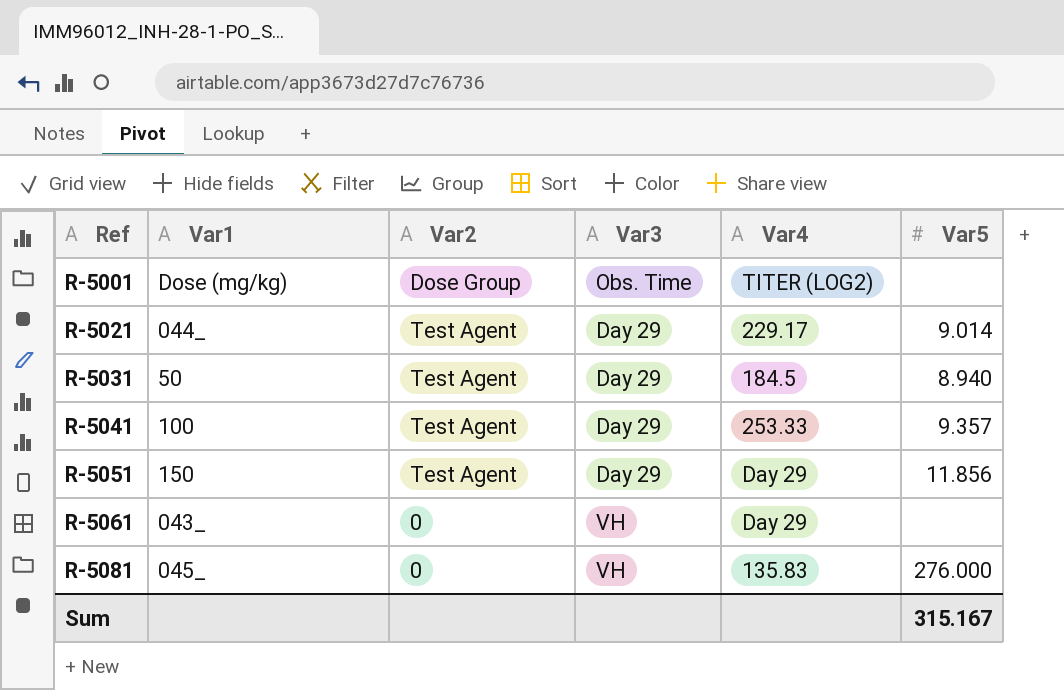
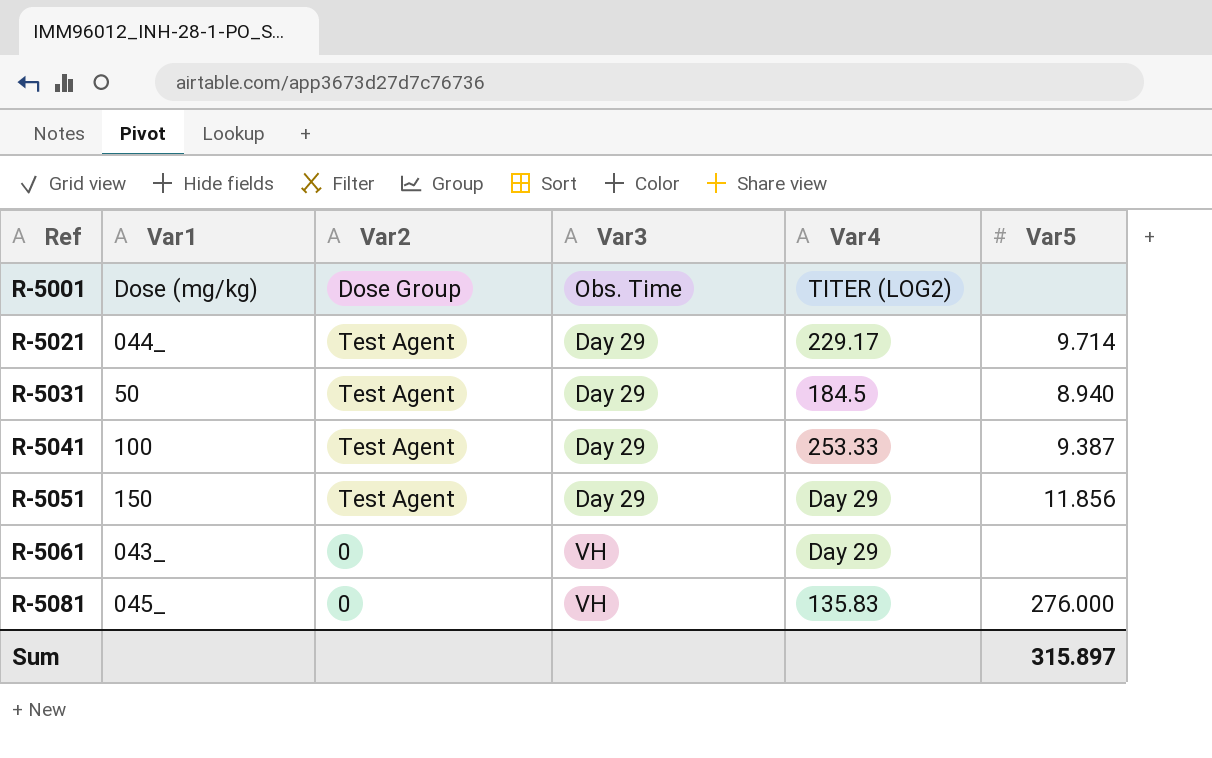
R-5021 | Var5: 9.014 -> 9.714
R-5041 | Var5: 9.357 -> 9.387
Sum | Var5: 315.167 -> 315.897

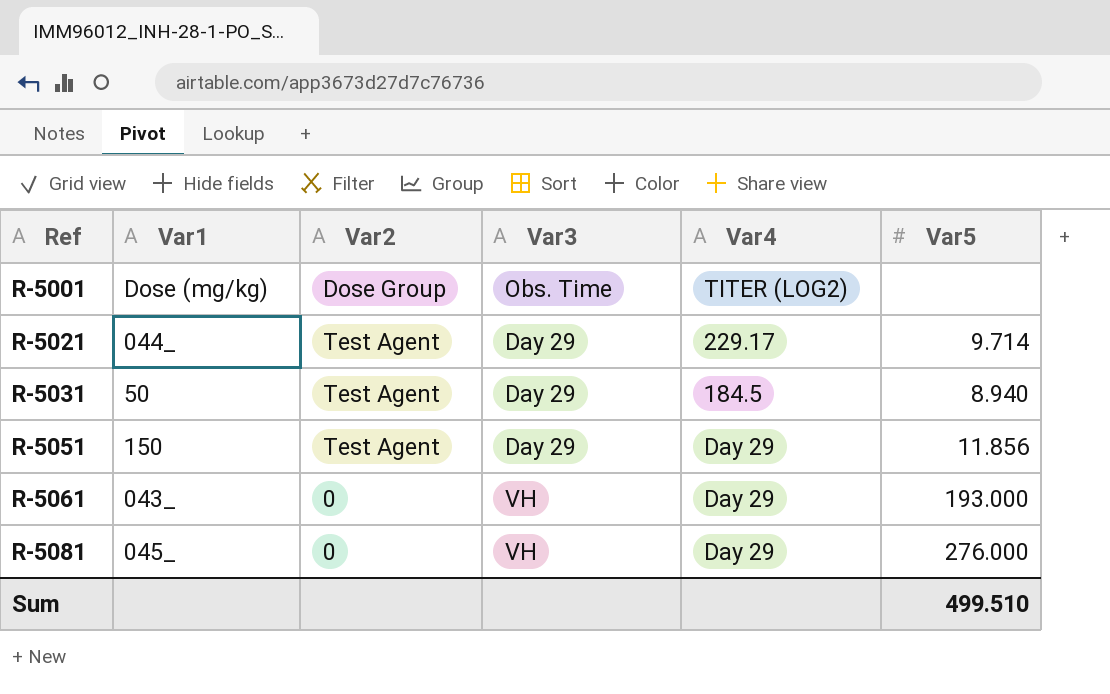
row R-5041: 100 | Test Agent | Day 29 | 253.33 | 9.387 -> none
R-5061 | Var5: none -> 193.000
R-5081 | Var4: 135.83 -> Day 29
Sum | Var5: 315.897 -> 499.510

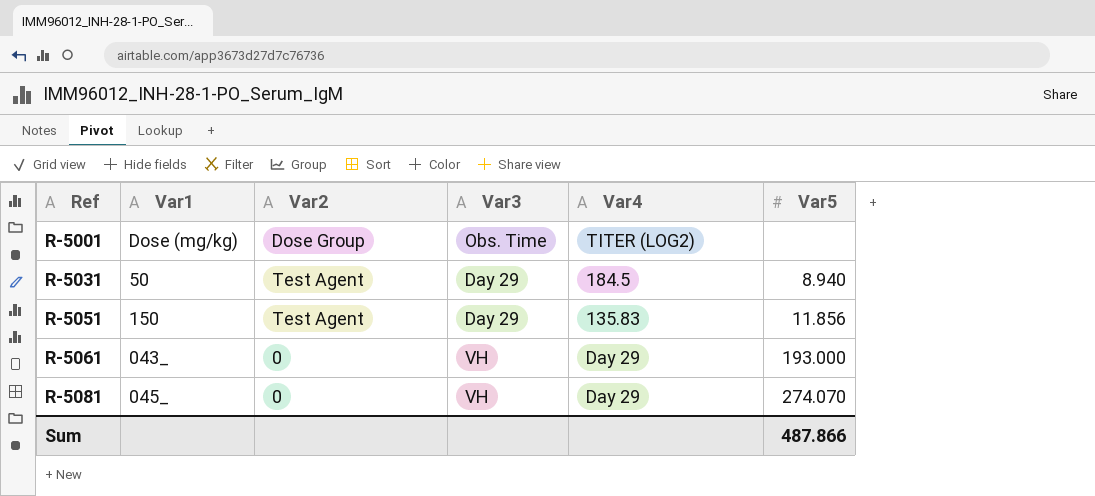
row R-5021: 044_ | Test Agent | Day 29 | 229.17 | 9.714 -> none
R-5051 | Var4: Day 29 -> 135.83
R-5081 | Var5: 276.000 -> 274.070
Sum | Var5: 499.510 -> 487.866

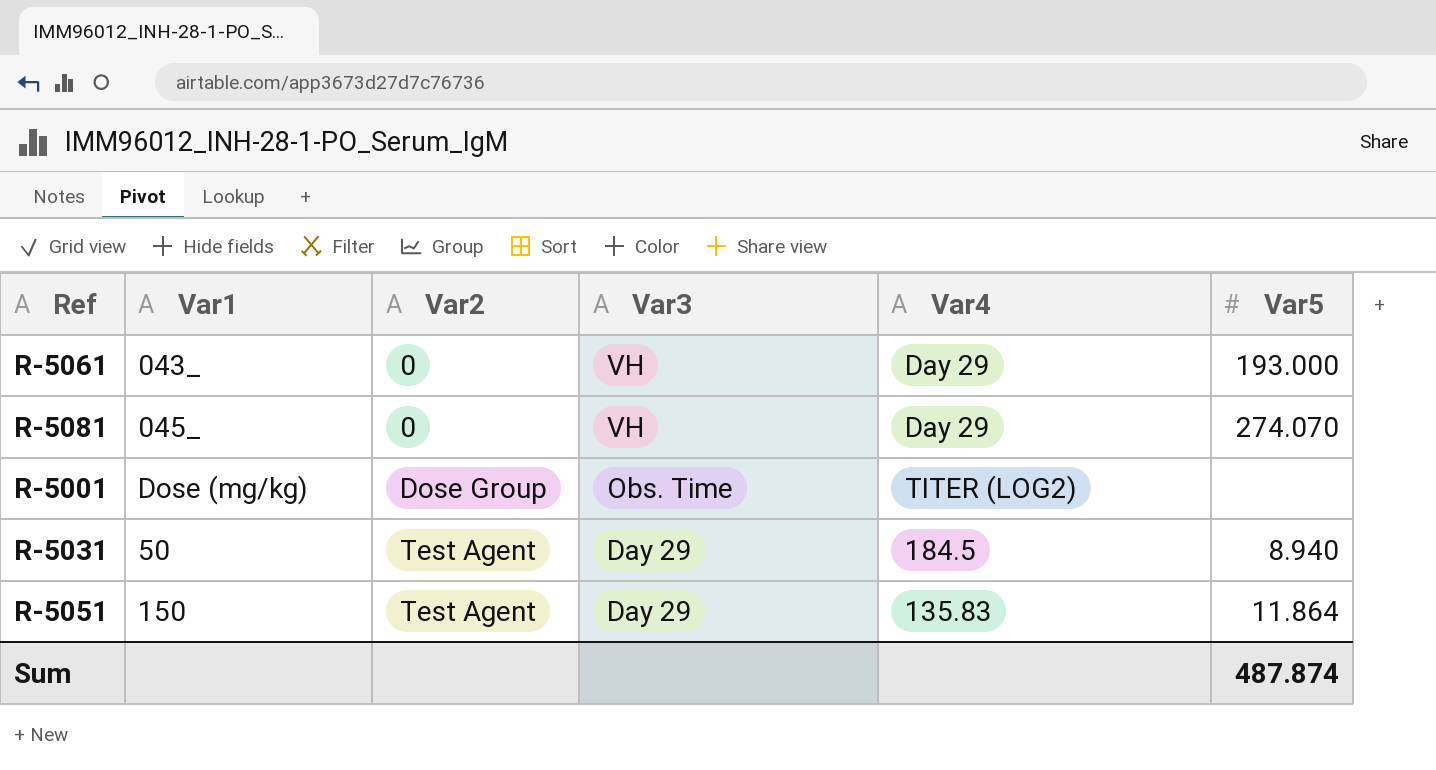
row order: Ref ascending -> Var2 ascending
R-5051 | Var5: 11.856 -> 11.864
Sum | Var5: 487.866 -> 487.874

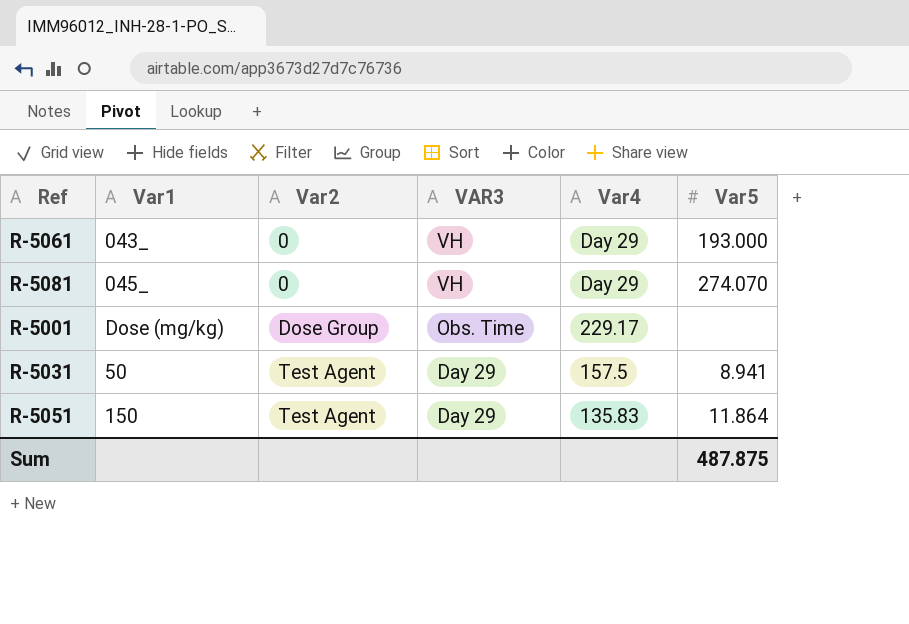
column name: Var3 -> VAR3
R-5001 | Var4: TITER (LOG2) -> 229.17
R-5031 | Var4: 184.5 -> 157.5
R-5031 | Var5: 8.940 -> 8.941
Sum | Var5: 487.874 -> 487.875

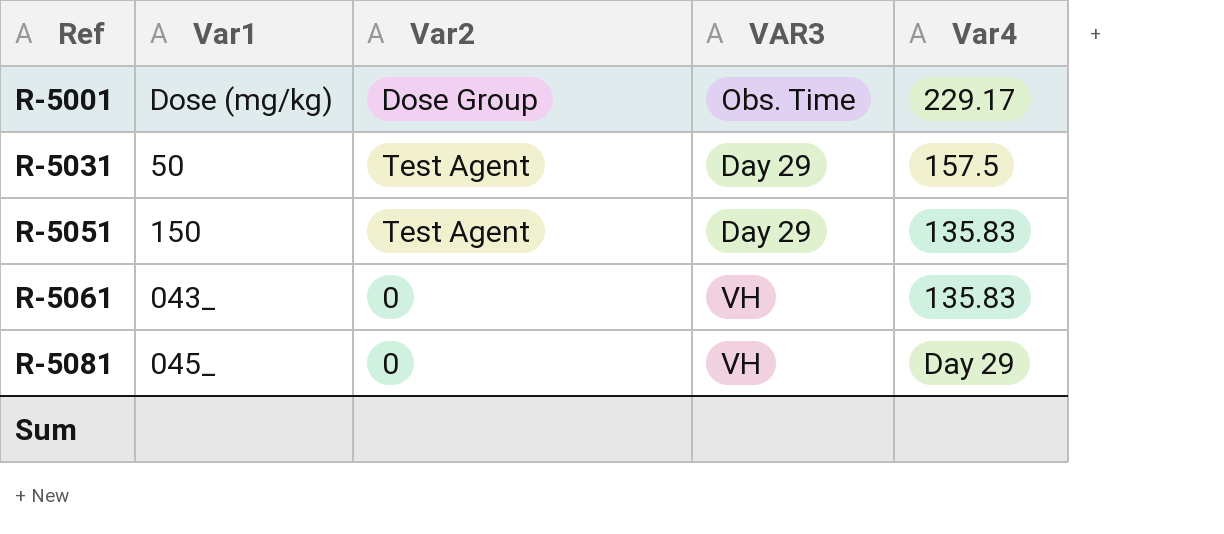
row order: Var2 ascending -> Ref ascending
column Var5 | position: 6 -> none
R-5061 | Var4: Day 29 -> 135.83

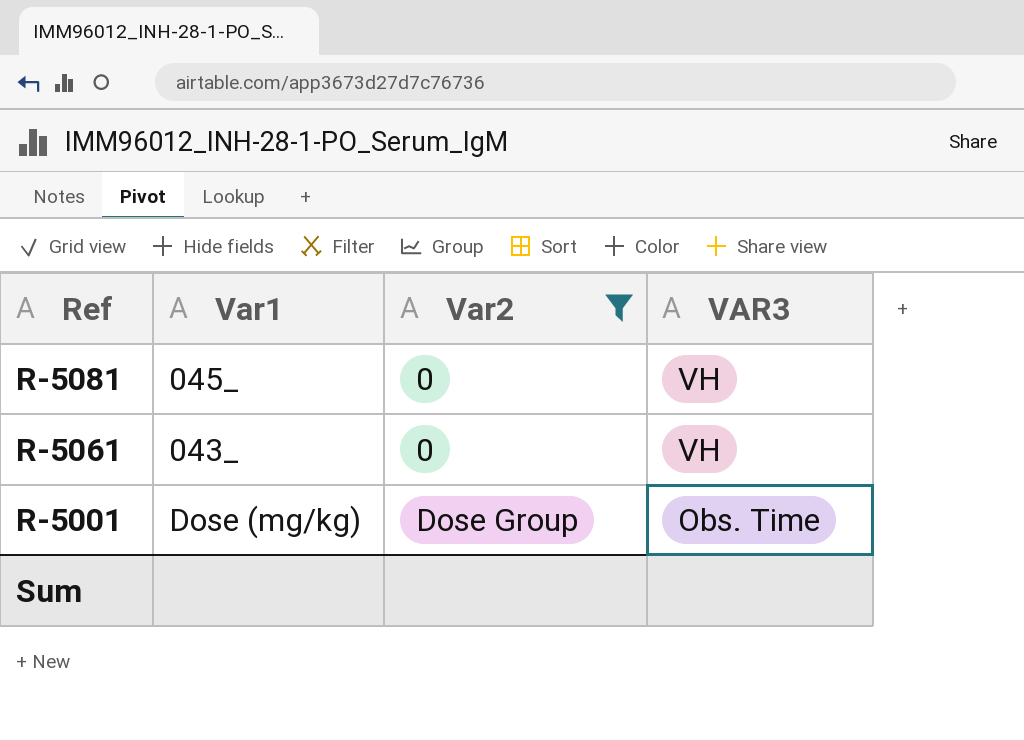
filter: none -> Var2 != Test Agent
row order: Ref ascending -> Ref descending
column Var4 | position: 5 -> none

